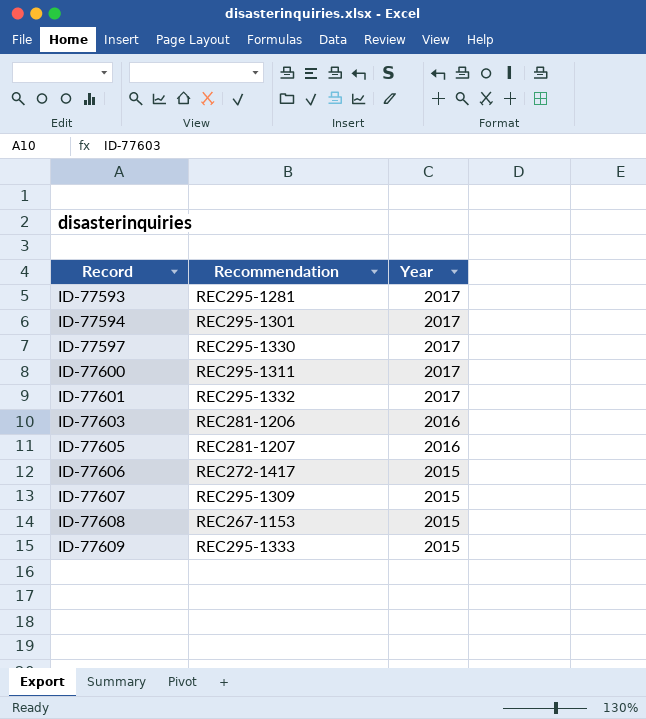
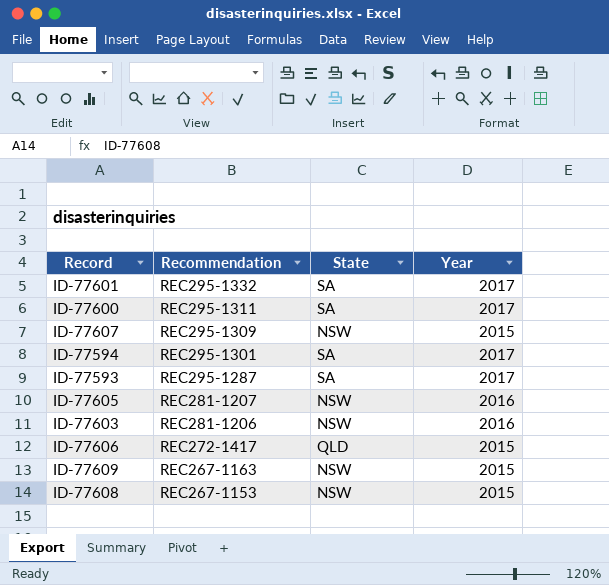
row order: Record ascending -> Recommendation descending
column State | position: none -> 3
row ID-77597: REC295-1330 | 2017 -> none
ID-77593 | Recommendation: REC295-1281 -> REC295-1287
ID-77609 | Recommendation: REC295-1333 -> REC267-1163

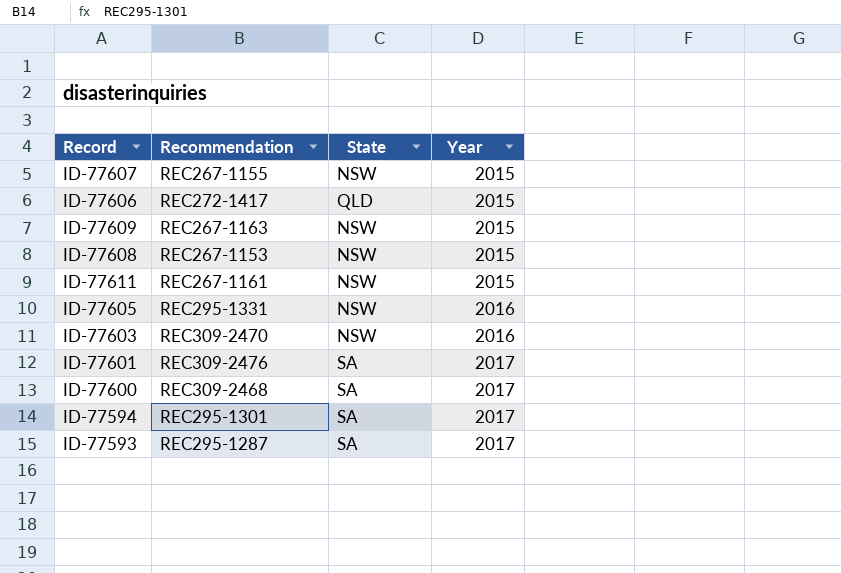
row order: Recommendation descending -> Year ascending
ID-77607 | Recommendation: REC295-1309 -> REC267-1155
row ID-77611: none -> REC267-1161 | NSW | 2015
ID-77605 | Recommendation: REC281-1207 -> REC295-1331
ID-77603 | Recommendation: REC281-1206 -> REC309-2470
ID-77601 | Recommendation: REC295-1332 -> REC309-2476
ID-77600 | Recommendation: REC295-1311 -> REC309-2468

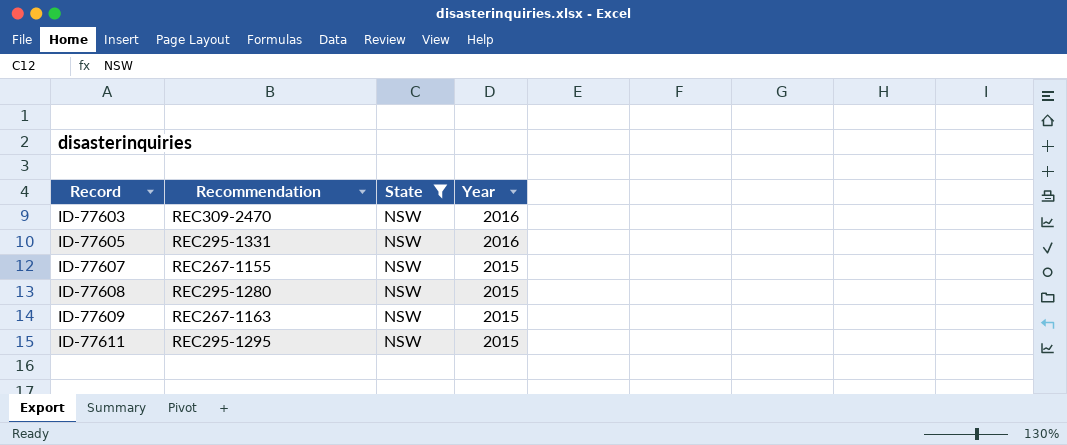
filter: none -> State = NSW
row order: Year ascending -> Record ascending
ID-77608 | Recommendation: REC267-1153 -> REC295-1280
ID-77611 | Recommendation: REC267-1161 -> REC295-1295

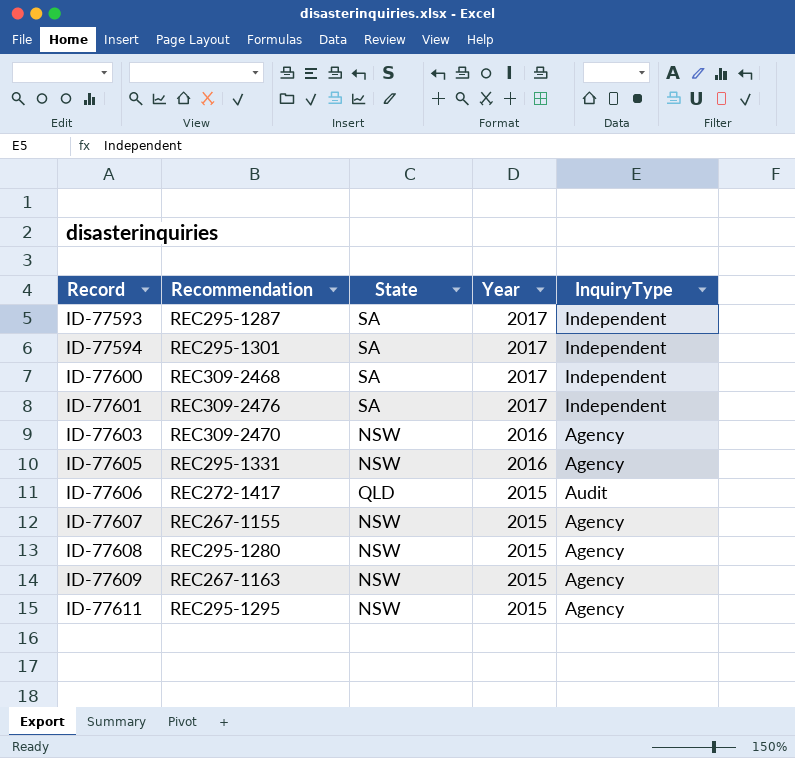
filter: State = NSW -> none
column InquiryType | position: none -> 5

